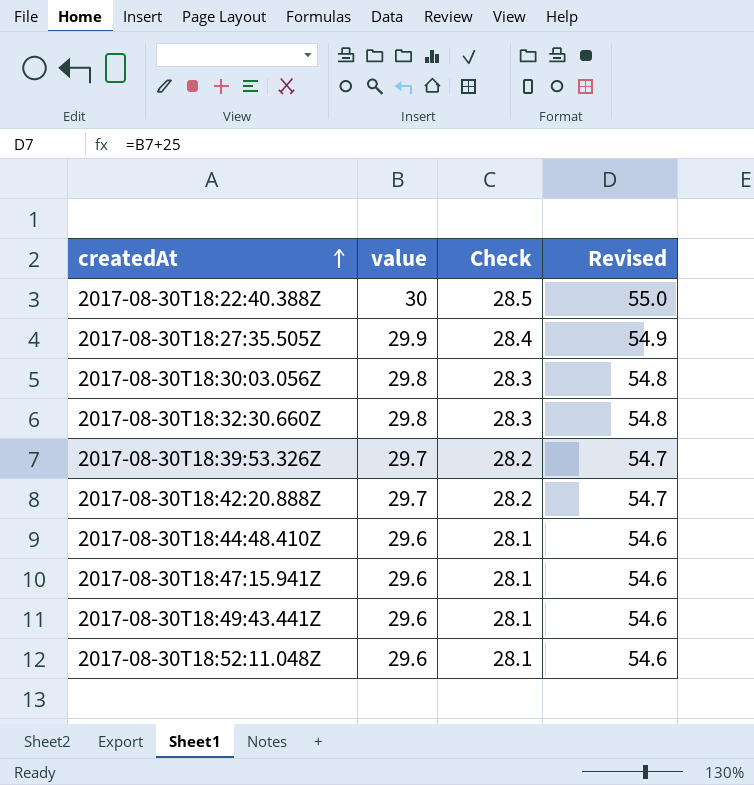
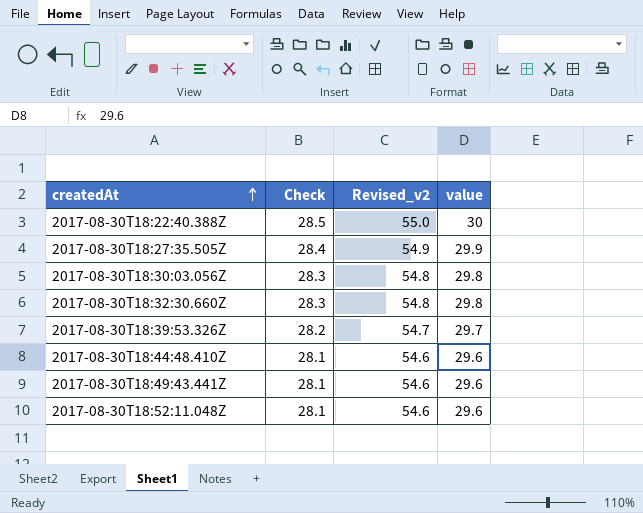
column name: Revised -> Revised_v2
column value | position: 2 -> 4
row 2017-08-30T18:42:20.888Z: 29.7 | 28.2 | 54.7 -> none
row 2017-08-30T18:47:15.941Z: 29.6 | 28.1 | 54.6 -> none

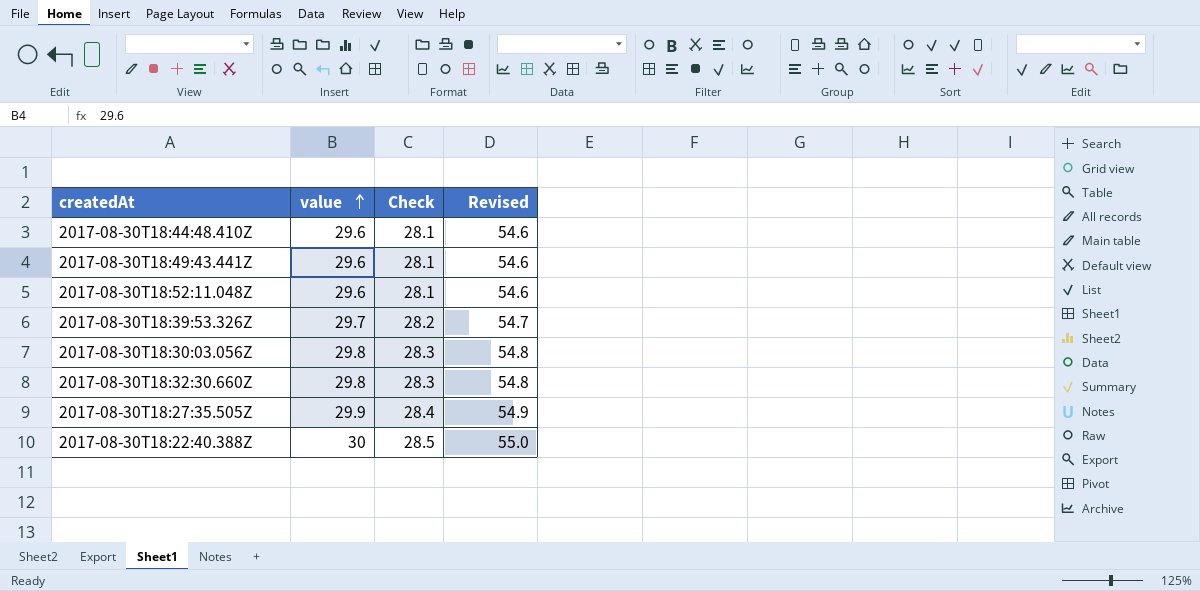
row order: createdAt ascending -> value ascending
column value | position: 4 -> 2
column name: Revised_v2 -> Revised

